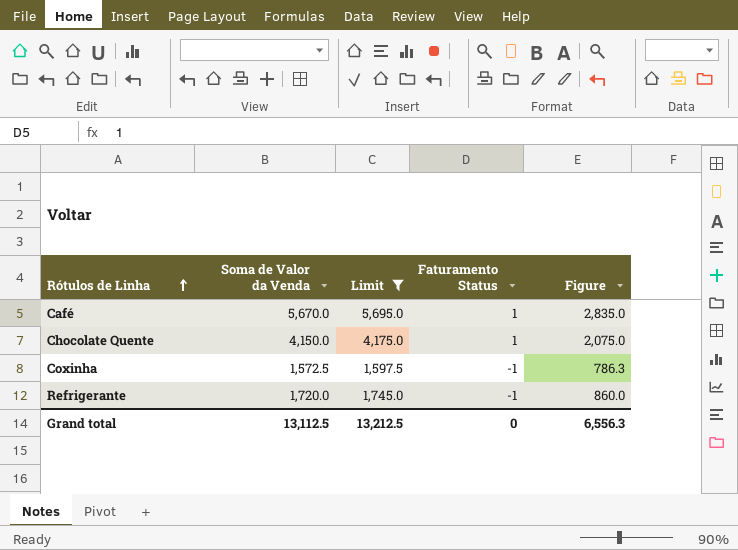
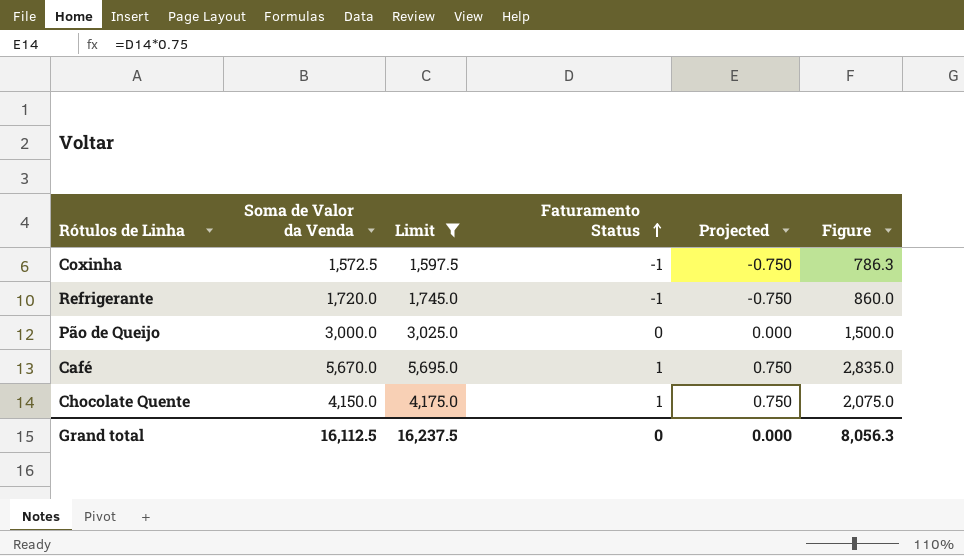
row order: Rótulos de Linha ascending -> Faturamento Status ascending
column Projected | formula: none -> [Faturamento Status] * 0.75
row Pão de Queijo: none -> 3,000.0 | 3,025.0 | 0 | 0.000 | 1,500.0
Grand total | Soma de Valor da Venda: 13,112.5 -> 16,112.5
Grand total | Limit: 13,212.5 -> 16,237.5
Grand total | Figure: 6,556.3 -> 8,056.3

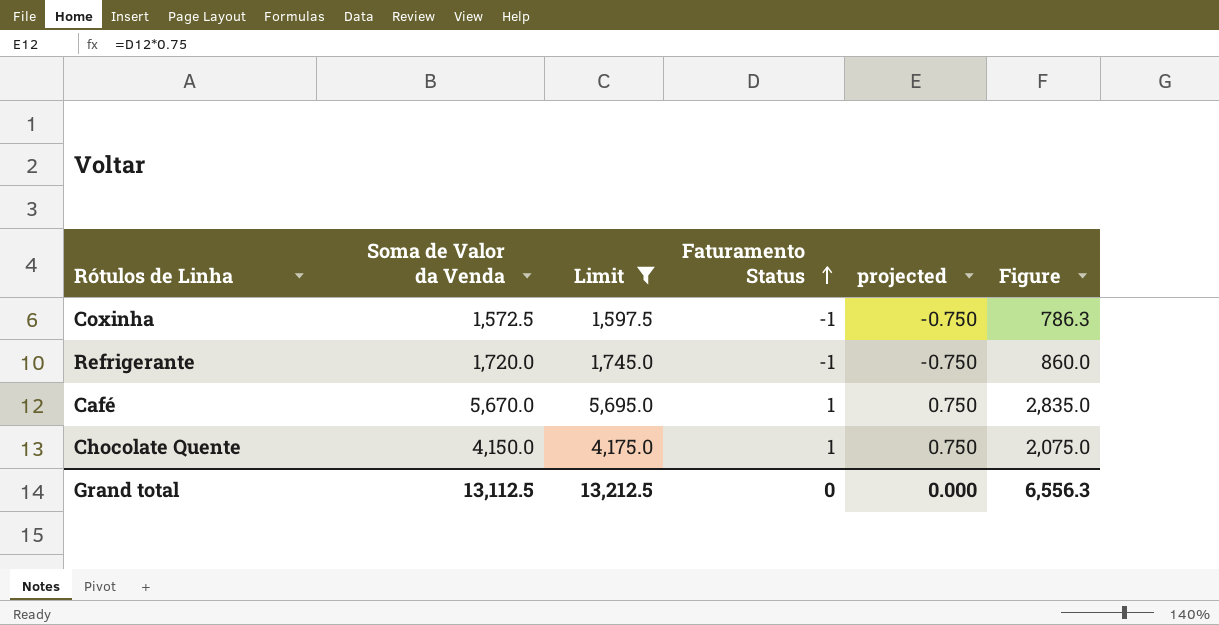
column name: Projected -> projected
row Pão de Queijo: 3,000.0 | 3,025.0 | 0 | 0.000 | 1,500.0 -> none
Grand total | Soma de Valor da Venda: 16,112.5 -> 13,112.5
Grand total | Limit: 16,237.5 -> 13,212.5
Grand total | Figure: 8,056.3 -> 6,556.3

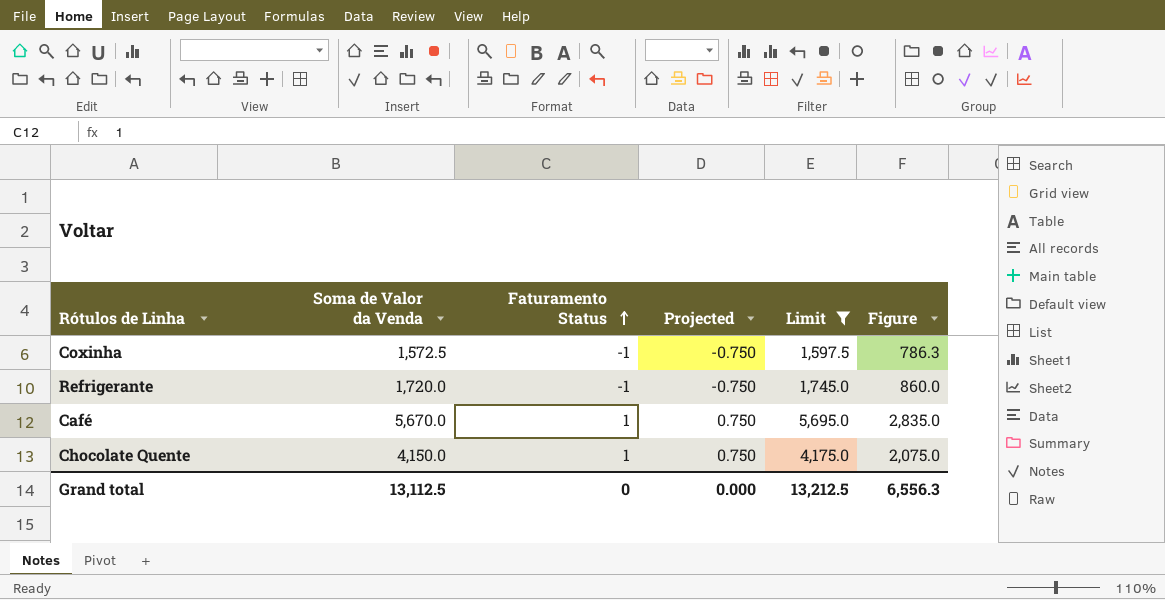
column name: projected -> Projected
column Limit | position: 3 -> 5

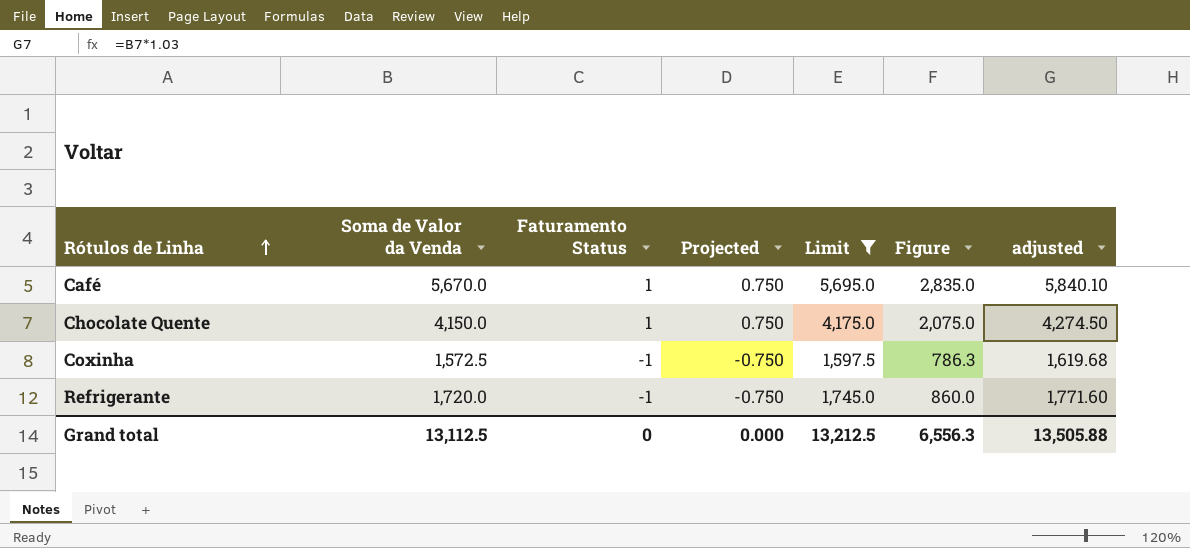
row order: Faturamento Status ascending -> Rótulos de Linha ascending
column adjusted | formula: none -> [Soma de Valor da Venda] * 1.03

